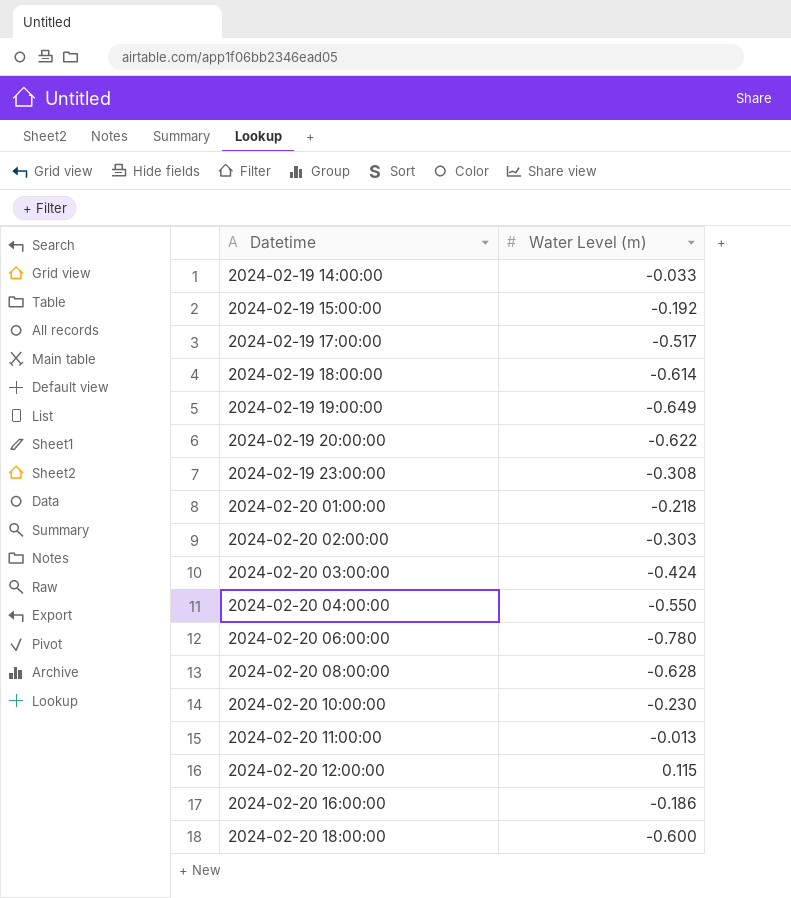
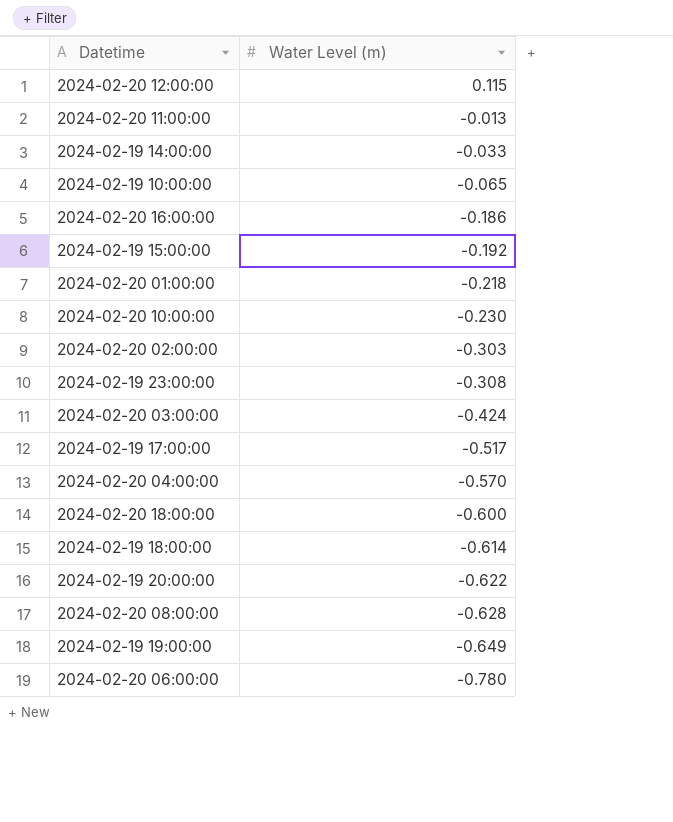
row order: Datetime ascending -> Water Level (m) descending
row 2024-02-19 10:00:00: none -> -0.065
2024-02-20 04:00:00 | Water Level (m): -0.550 -> -0.570

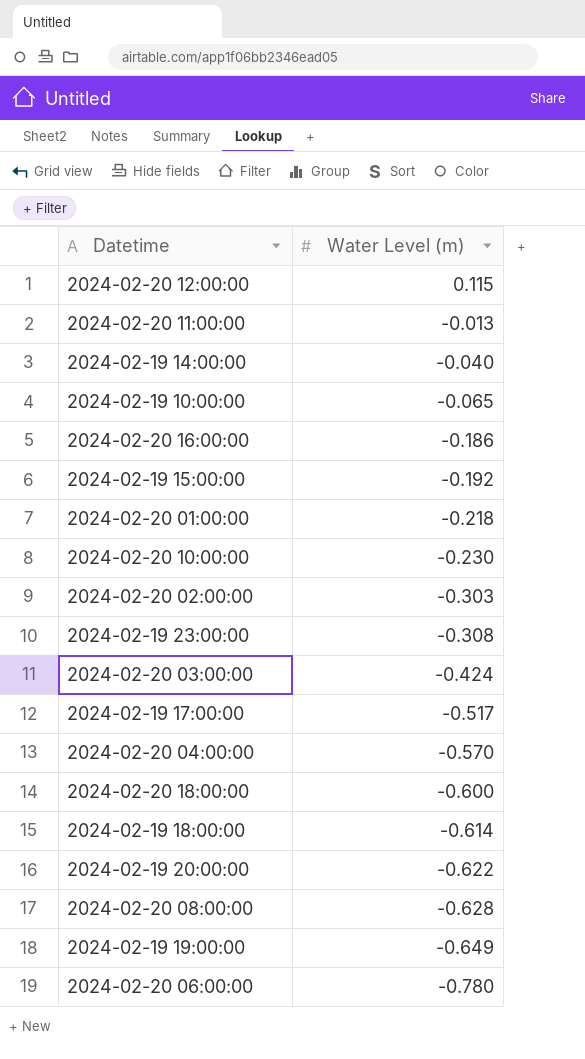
2024-02-19 14:00:00 | Water Level (m): -0.033 -> -0.040

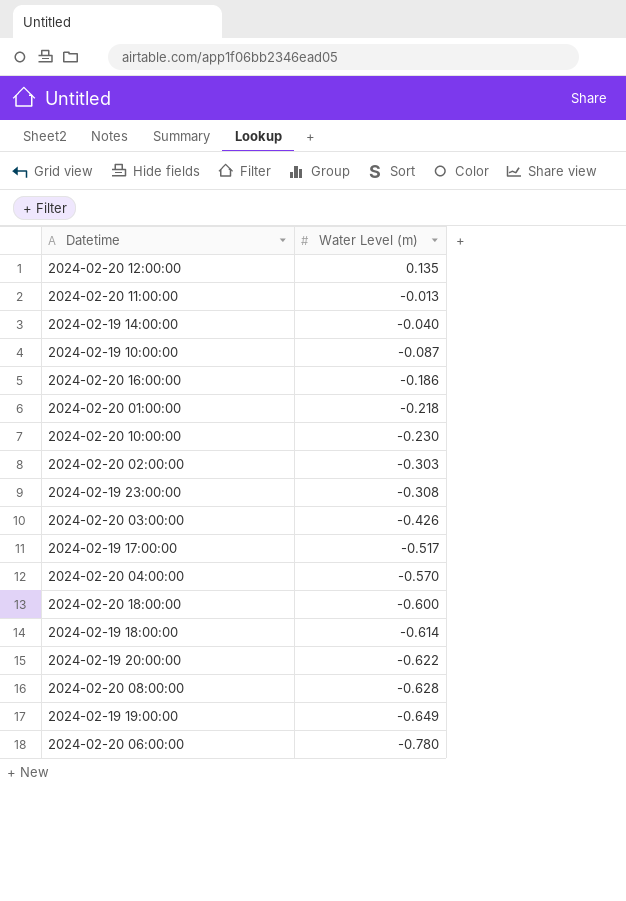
row 2024-02-19 15:00:00: -0.192 -> none
2024-02-20 12:00:00 | Water Level (m): 0.115 -> 0.135
2024-02-19 10:00:00 | Water Level (m): -0.065 -> -0.087
2024-02-20 03:00:00 | Water Level (m): -0.424 -> -0.426

